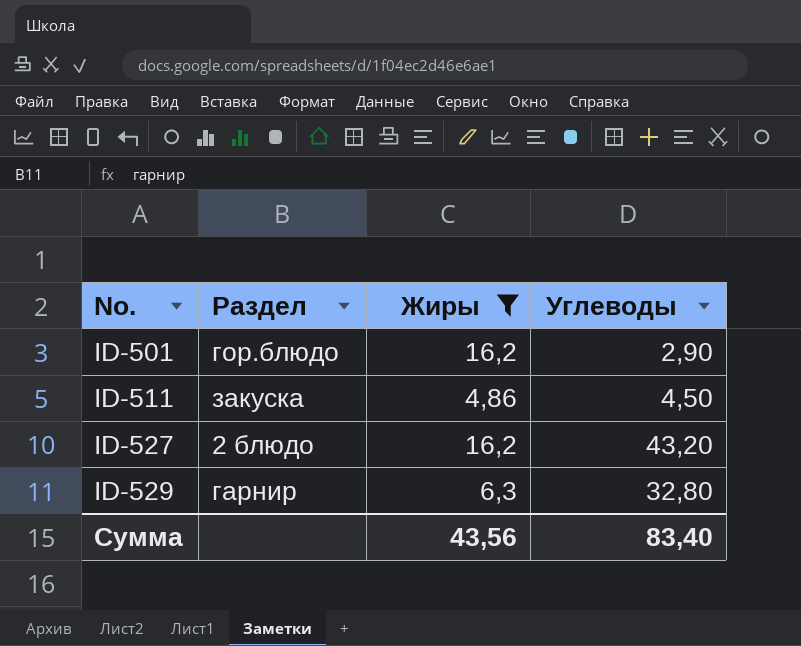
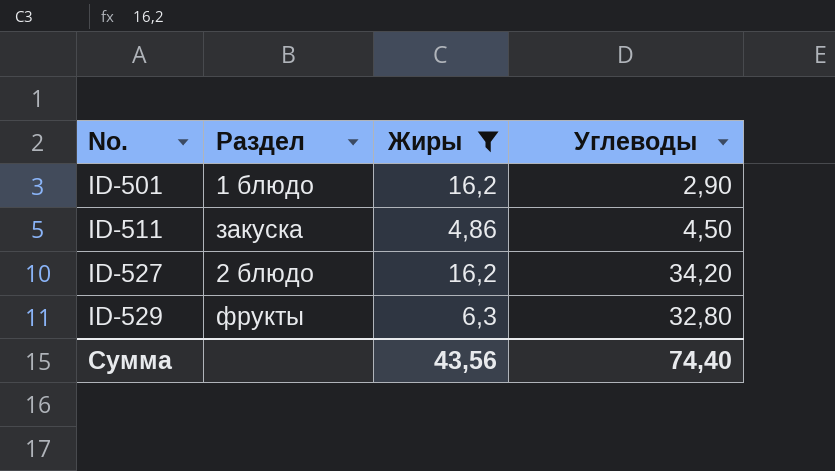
ID-501 | Раздел: гор.блюдо -> 1 блюдо
ID-527 | Углеводы: 43,20 -> 34,20
ID-529 | Раздел: гарнир -> фрукты
Сумма | Углеводы: 83,40 -> 74,40

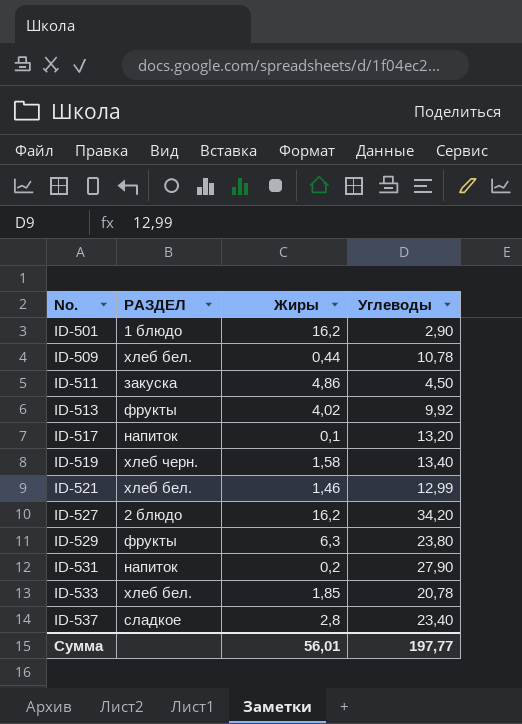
filter: Жиры >= 4,86 -> none
column name: Раздел -> РАЗДЕЛ
ID-529 | Углеводы: 32,80 -> 23,80
Сумма | Жиры: 43,56 -> 56,01
Сумма | Углеводы: 74,40 -> 197,77

